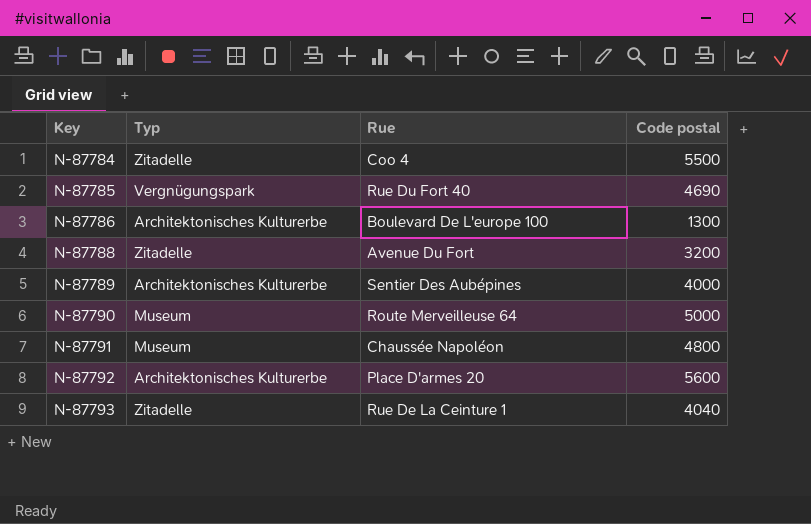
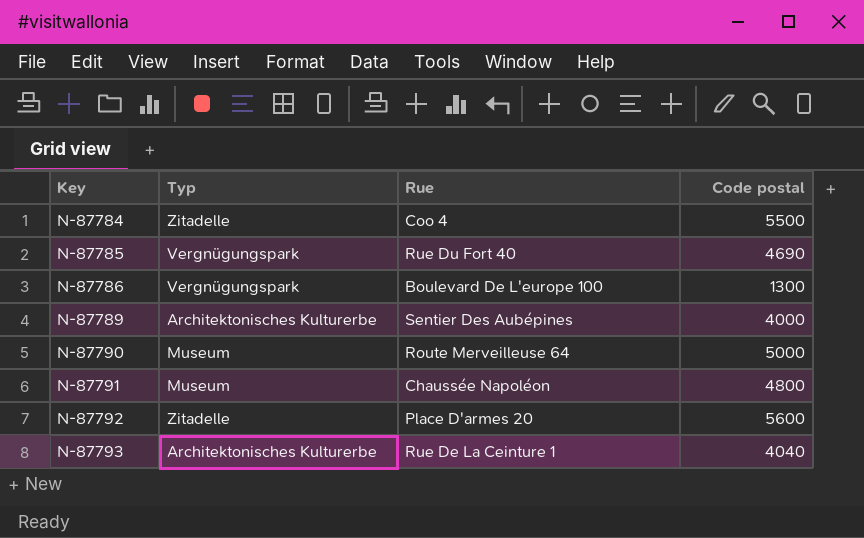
row N-87788: Zitadelle | Avenue Du Fort | 3200 -> none
N-87786 | Typ: Architektonisches Kulturerbe -> Vergnügungspark
N-87792 | Typ: Architektonisches Kulturerbe -> Zitadelle
N-87793 | Typ: Zitadelle -> Architektonisches Kulturerbe

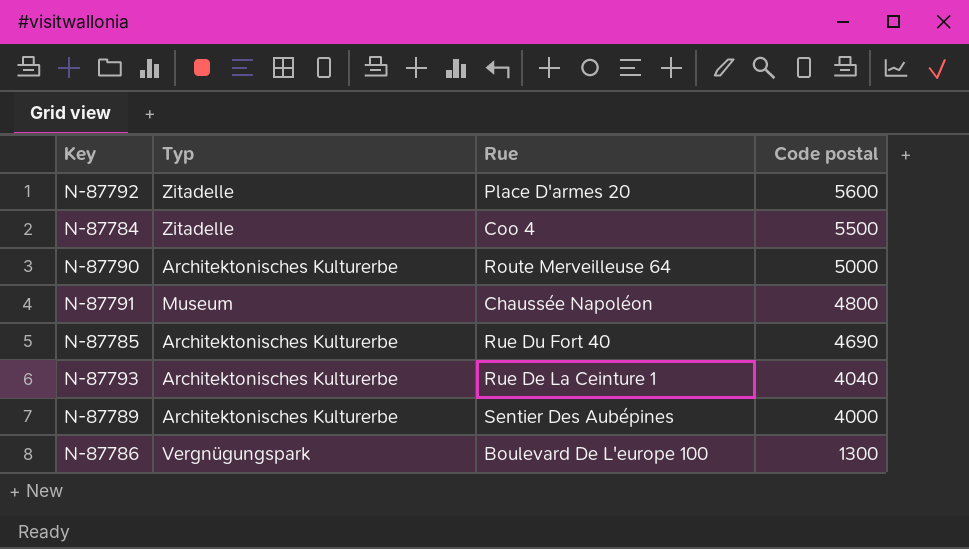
row order: Key ascending -> Code postal descending
N-87790 | Typ: Museum -> Architektonisches Kulturerbe
N-87785 | Typ: Vergnügungspark -> Architektonisches Kulturerbe

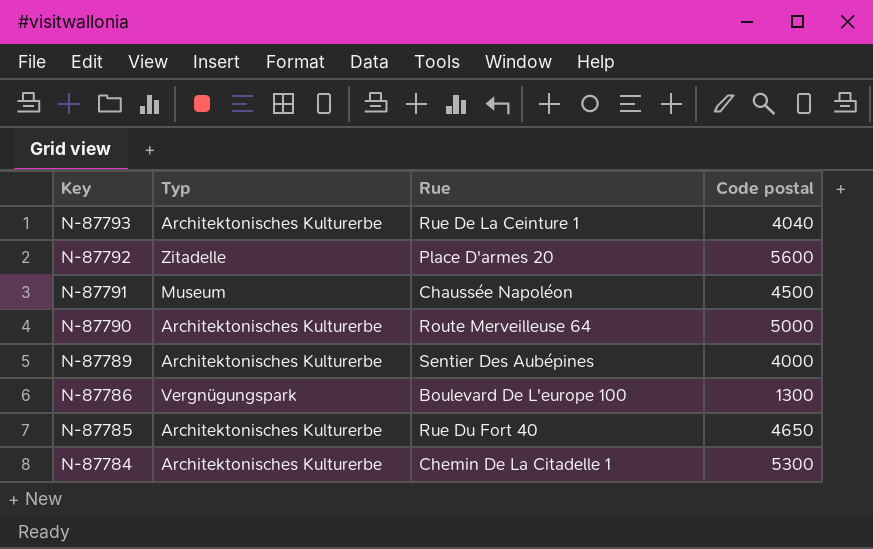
row order: Code postal descending -> Key descending
N-87791 | Code postal: 4800 -> 4500
N-87785 | Code postal: 4690 -> 4650
N-87784 | Typ: Zitadelle -> Architektonisches Kulturerbe
N-87784 | Rue: Coo 4 -> Chemin De La Citadelle 1
N-87784 | Code postal: 5500 -> 5300

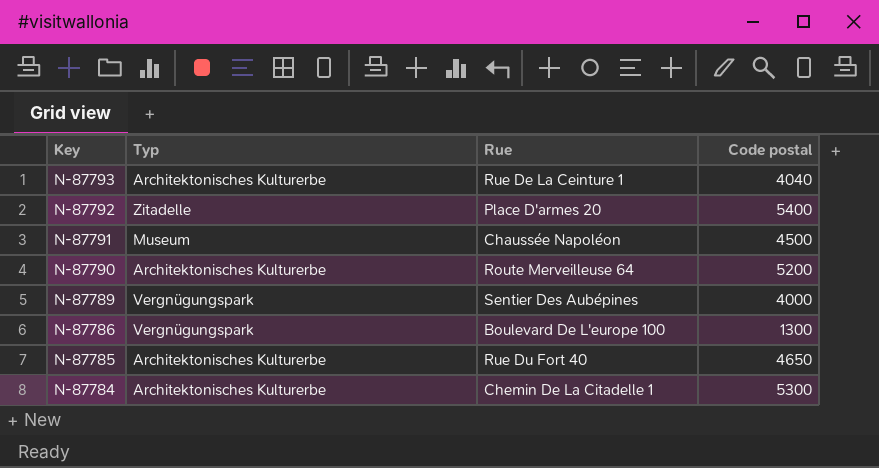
N-87792 | Code postal: 5600 -> 5400
N-87790 | Code postal: 5000 -> 5200
N-87789 | Typ: Architektonisches Kulturerbe -> Vergnügungspark

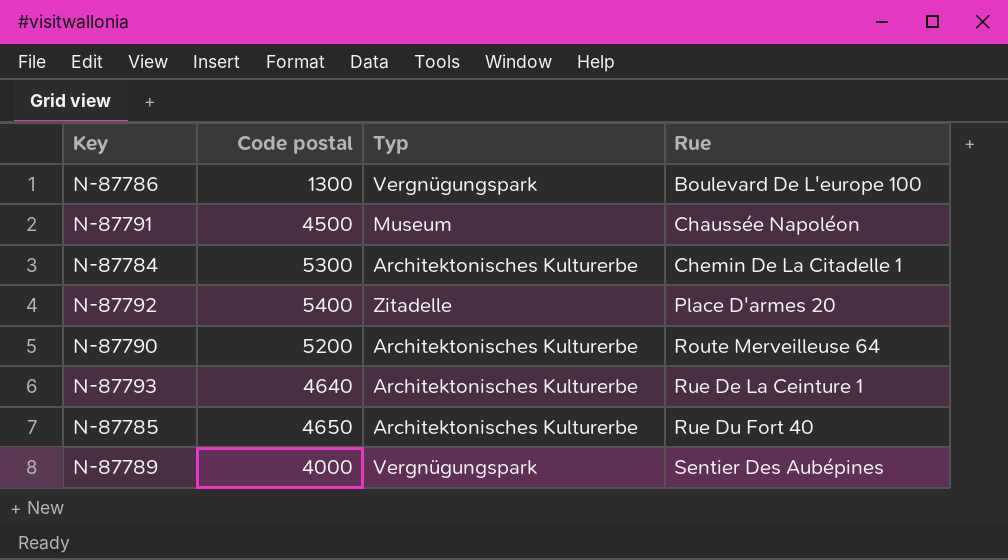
row order: Key descending -> Rue ascending
column Code postal | position: 4 -> 2
N-87793 | Code postal: 4040 -> 4640

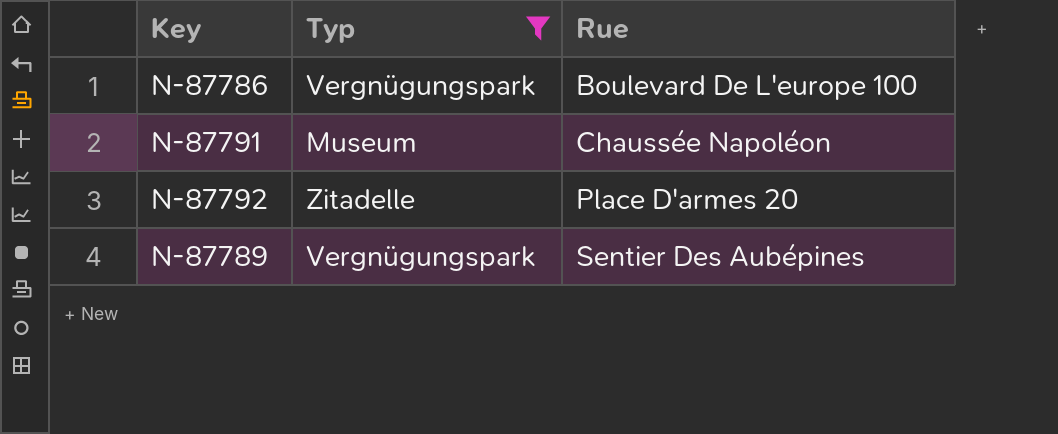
filter: none -> Typ != Architektonisches Kulturerbe
column Code postal | position: 2 -> none

